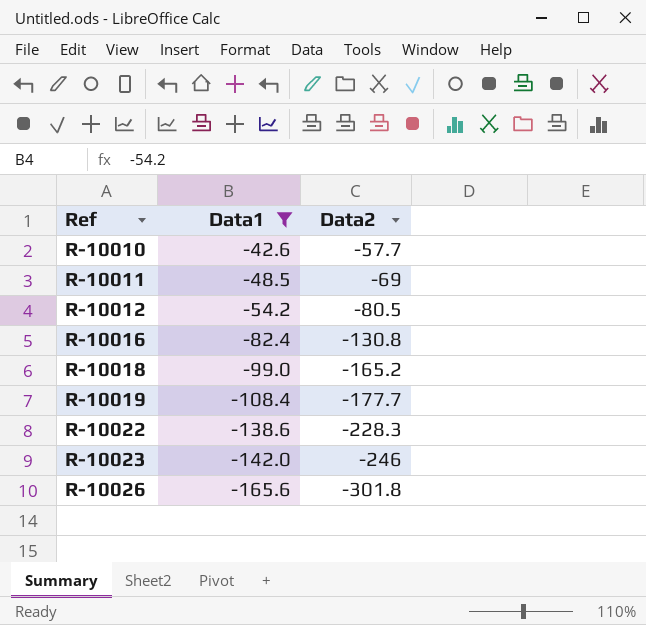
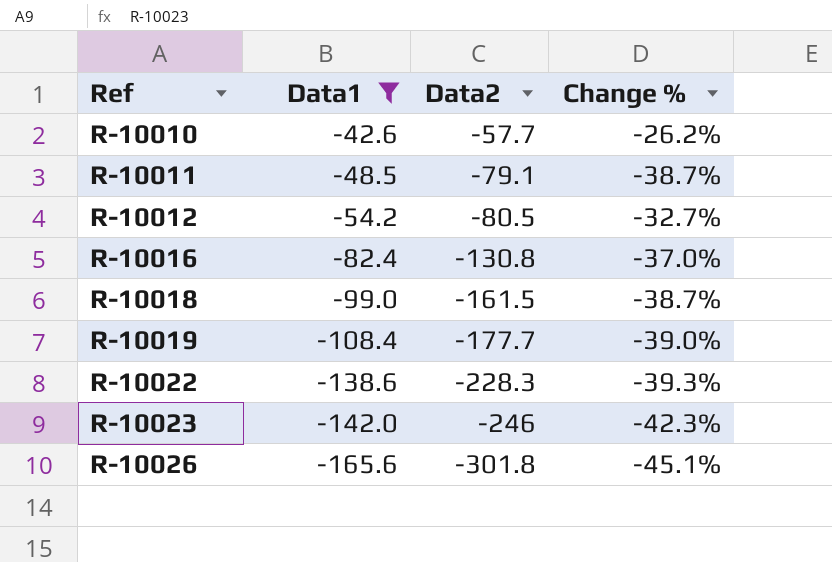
column Change % | formula: none -> ([Data1] - [Data2]) / [Data2]
R-10011 | Data2: -69 -> -79.1
R-10018 | Data2: -165.2 -> -161.5

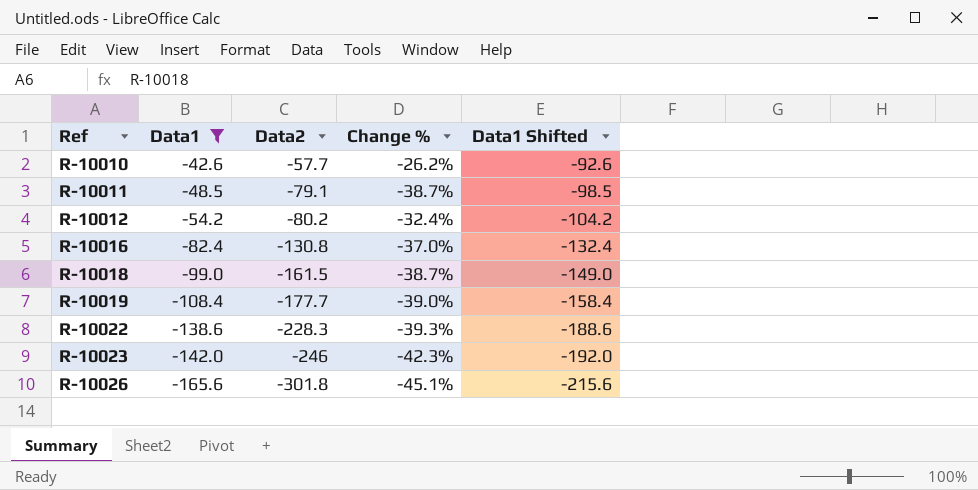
column Data1 Shifted | formula: none -> [Data1] - 50
R-10012 | Data2: -80.5 -> -80.2
R-10012 | Change %: -32.7% -> -32.4%

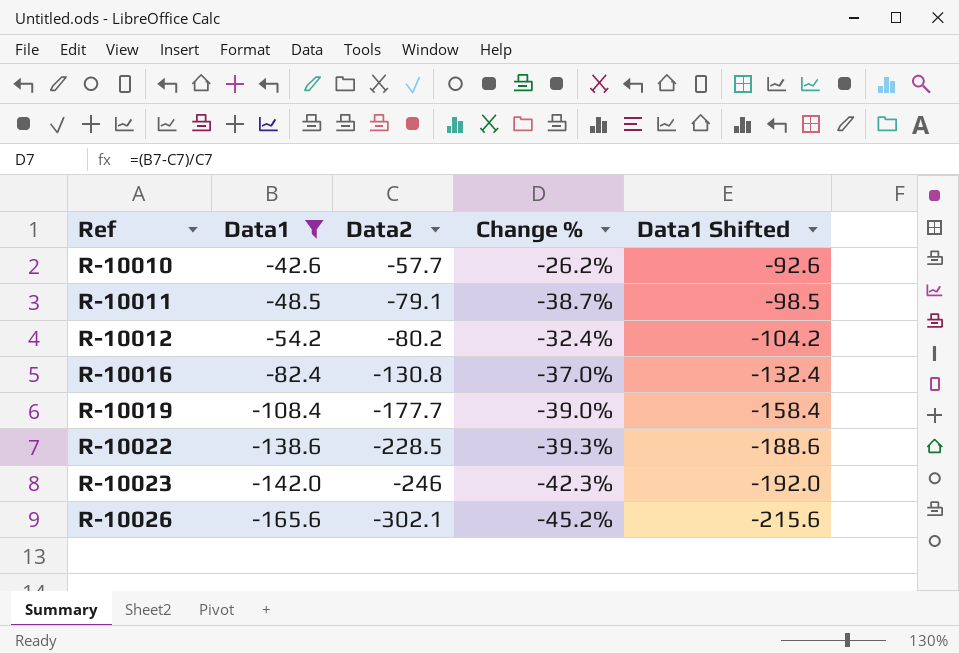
row R-10018: -99.0 | -161.5 | -38.7% | -149.0 -> none
R-10022 | Data2: -228.3 -> -228.5
R-10026 | Data2: -301.8 -> -302.1
R-10026 | Change %: -45.1% -> -45.2%

